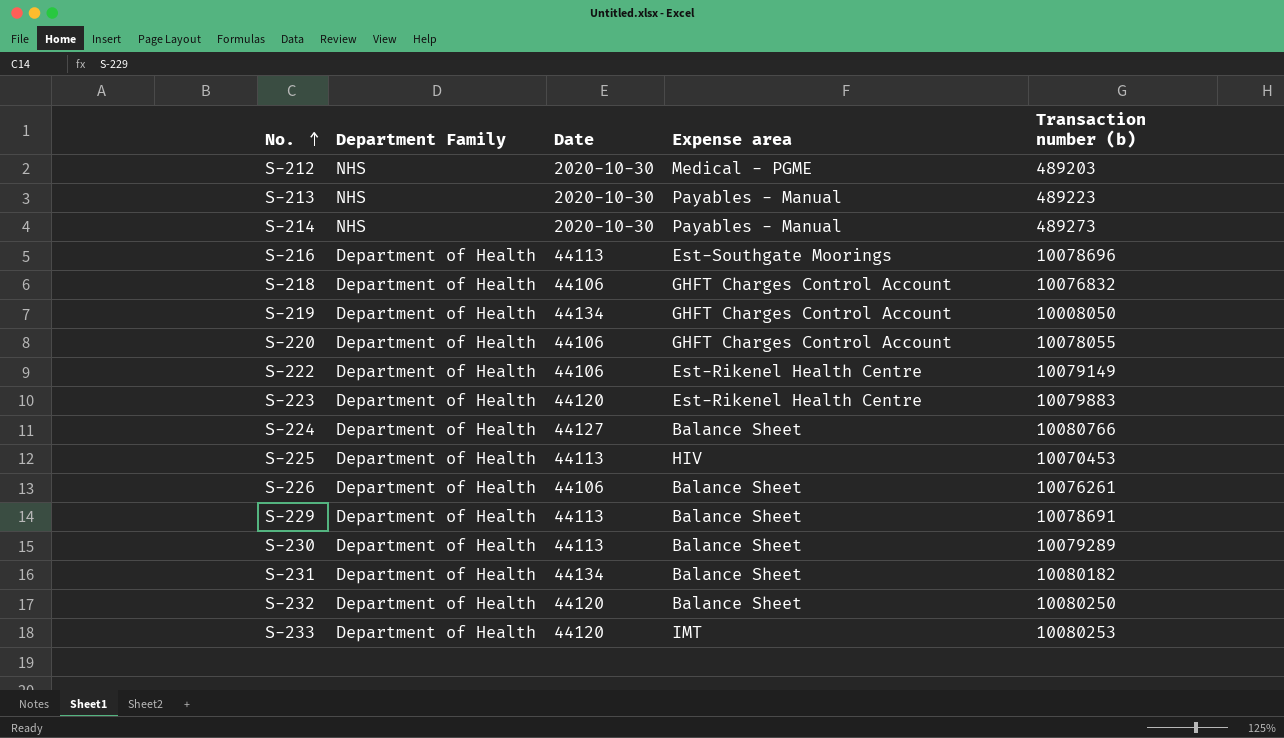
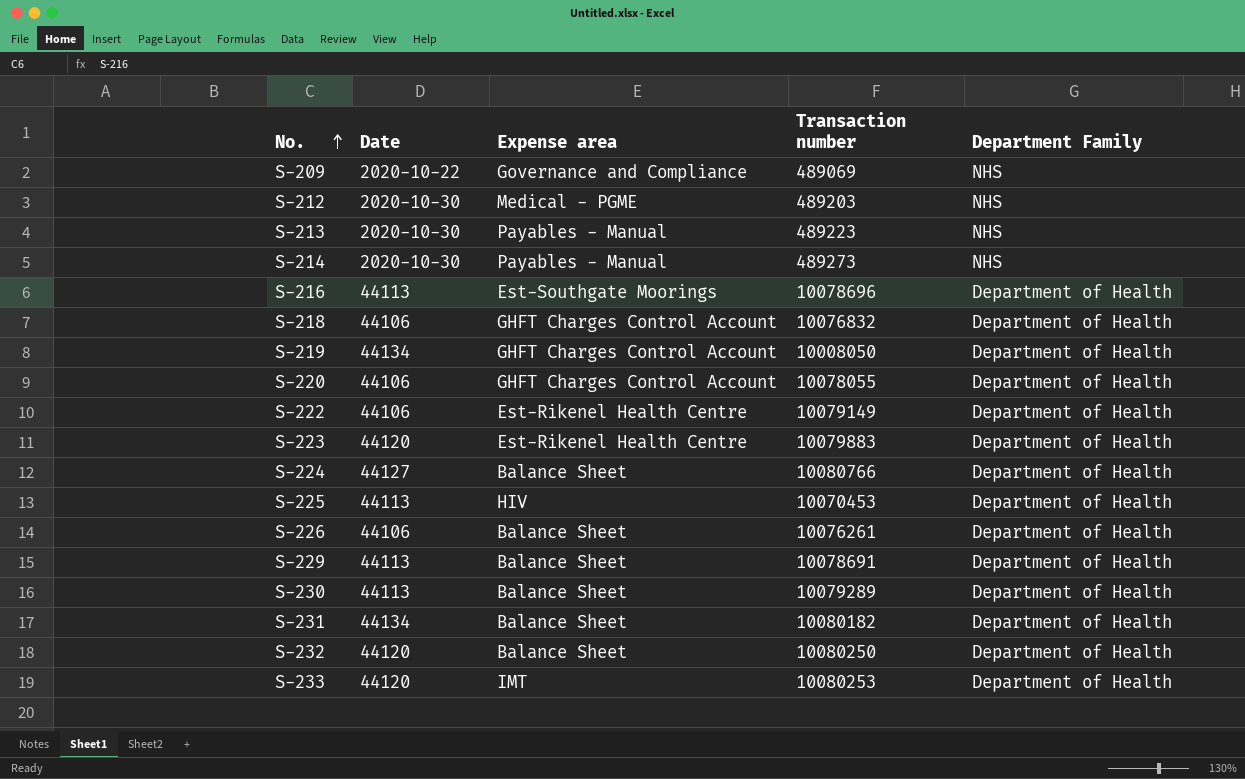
column name: Transaction number (b) -> Transaction number
column Department Family | position: 2 -> 5
row S-209: none -> 2020-10-22 | Governance and Compliance | 489069 | NHS

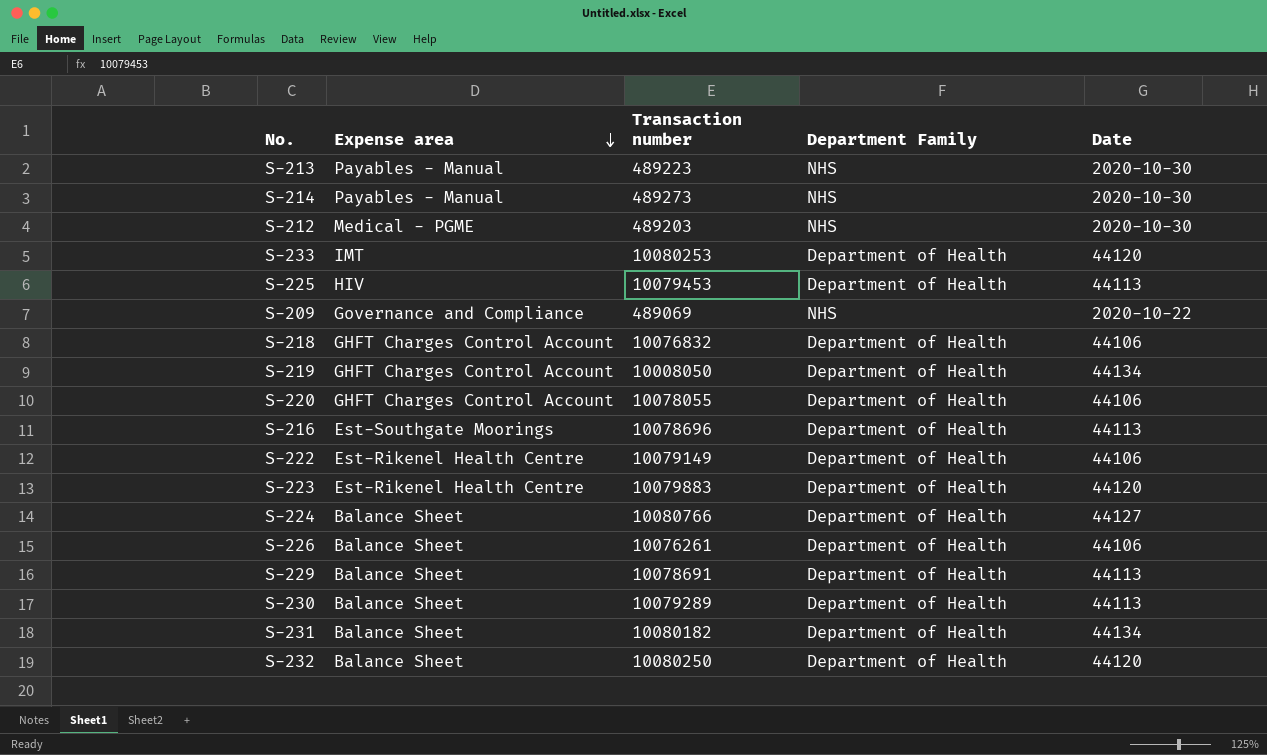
row order: No. ascending -> Expense area descending
column Date | position: 2 -> 5
S-225 | Transaction number: 10070453 -> 10079453

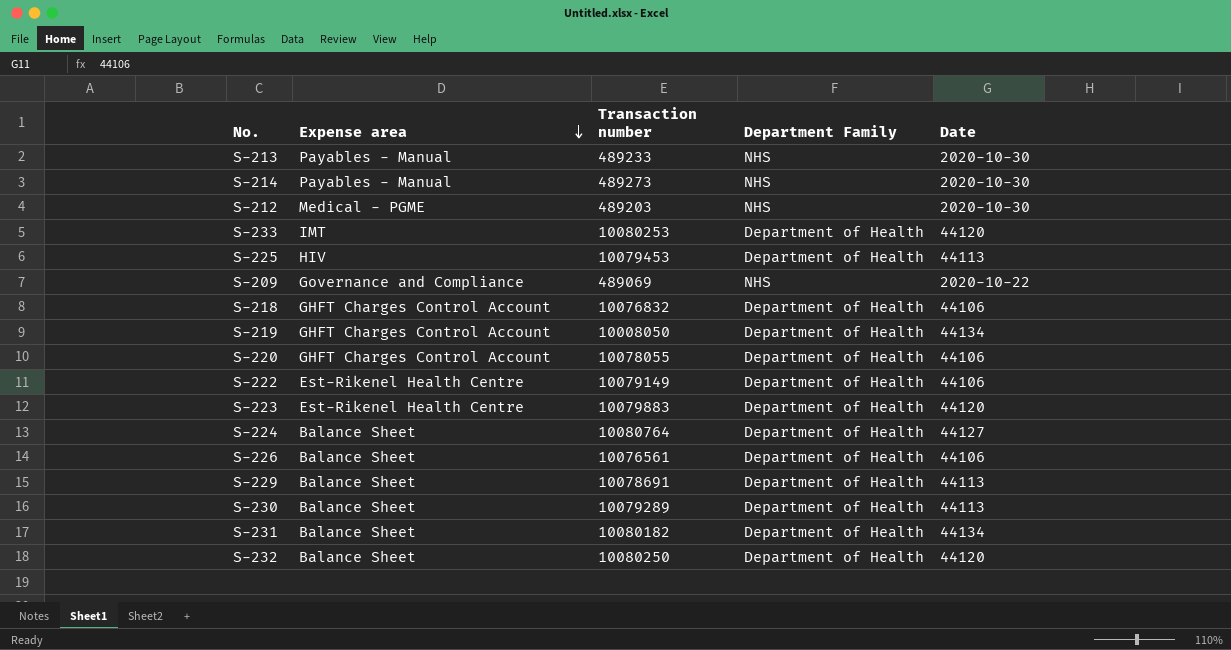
row S-216: Est-Southgate Moorings | 10078696 | Department of Health | 44113 -> none
S-213 | Transaction number: 489223 -> 489233
S-224 | Transaction number: 10080766 -> 10080764
S-226 | Transaction number: 10076261 -> 10076561

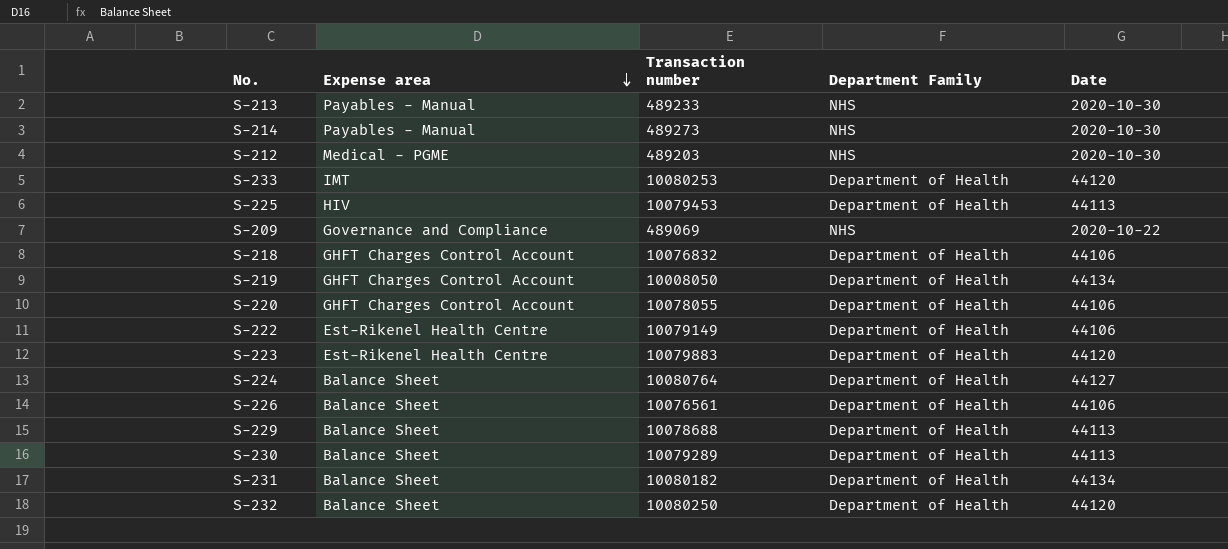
S-229 | Transaction number: 10078691 -> 10078688

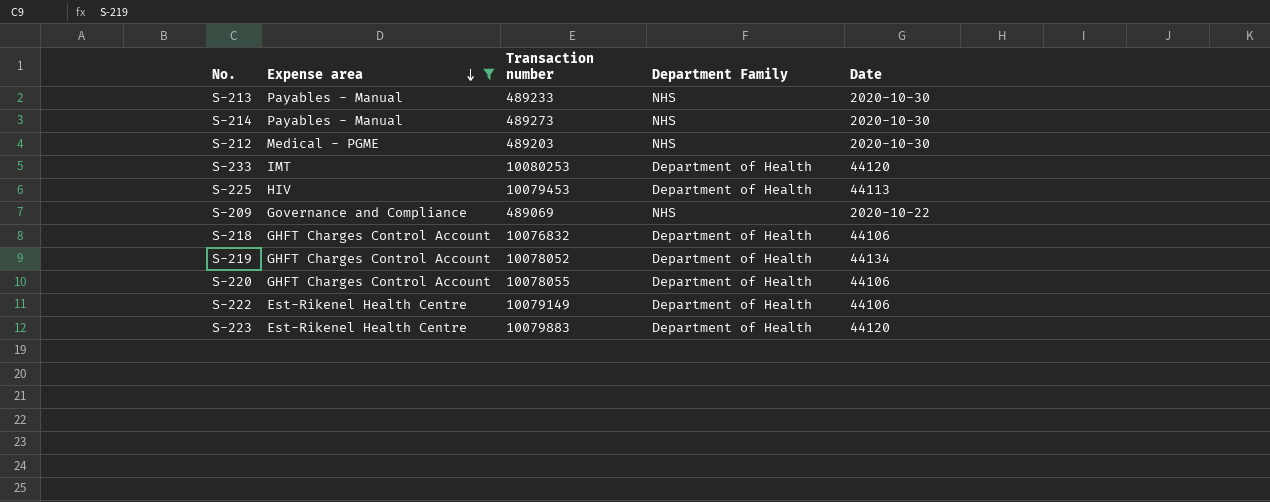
filter: none -> Expense area != Balance Sheet
S-219 | Transaction number: 10008050 -> 10078052

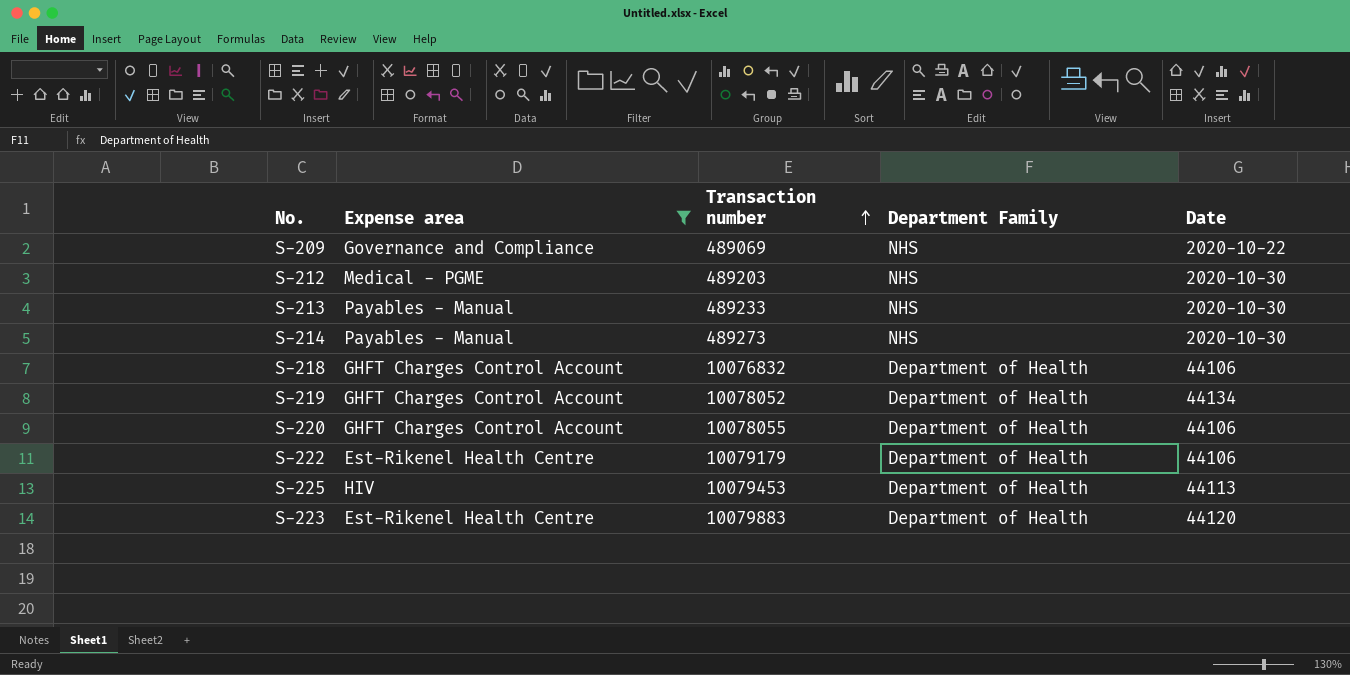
row order: Expense area descending -> Transaction number ascending
row S-233: IMT | 10080253 | Department of Health | 44120 -> none
S-222 | Transaction number: 10079149 -> 10079179

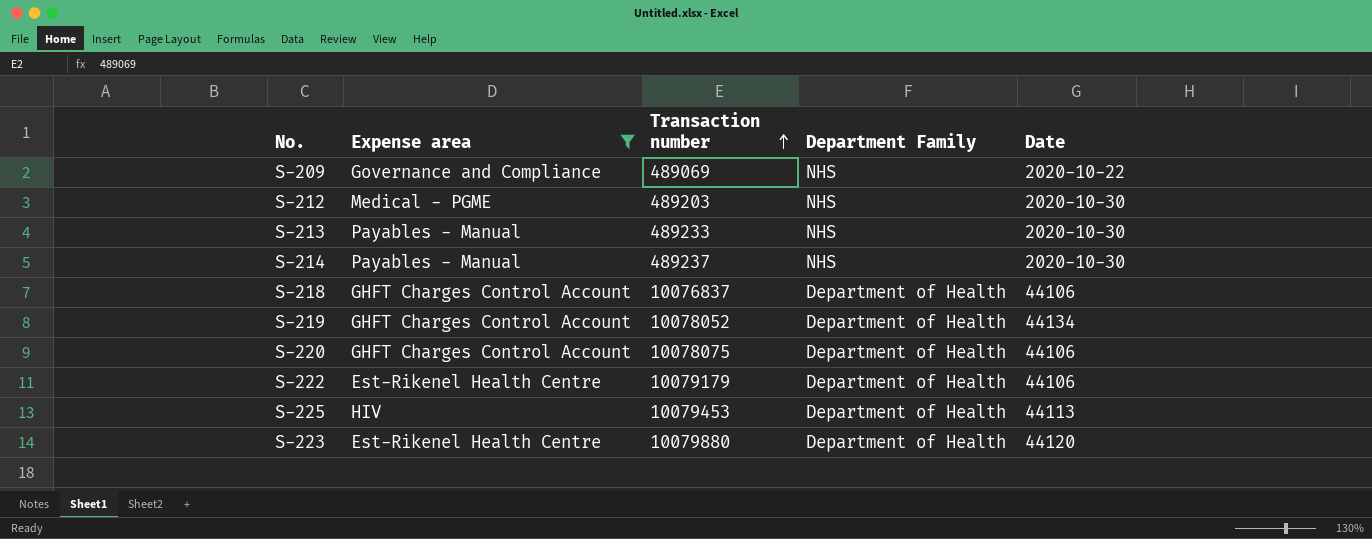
S-214 | Transaction number: 489273 -> 489237
S-218 | Transaction number: 10076832 -> 10076837
S-220 | Transaction number: 10078055 -> 10078075
S-223 | Transaction number: 10079883 -> 10079880

